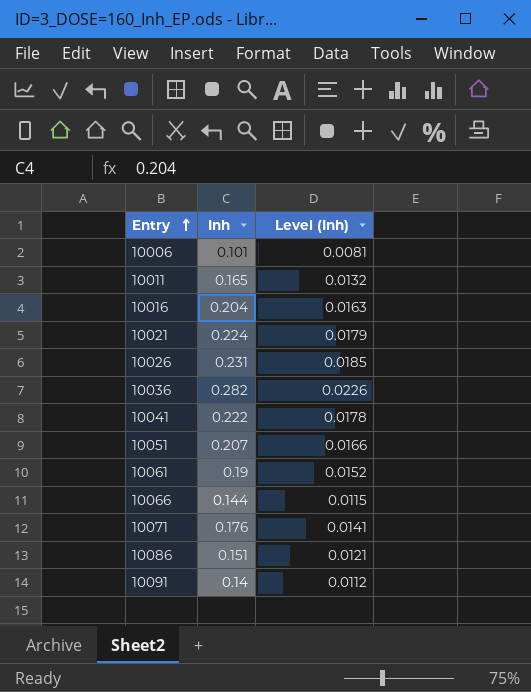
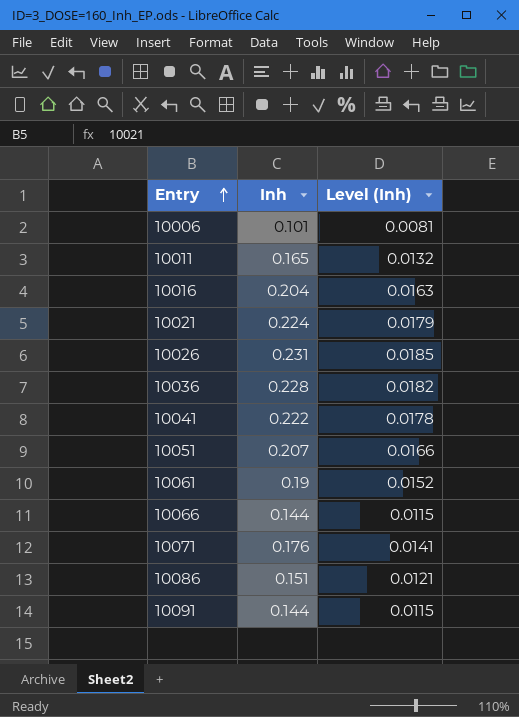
10036 | Inh: 0.282 -> 0.228
10036 | Level (Inh): 0.0226 -> 0.0182
10091 | Inh: 0.14 -> 0.144
10091 | Level (Inh): 0.0112 -> 0.0115

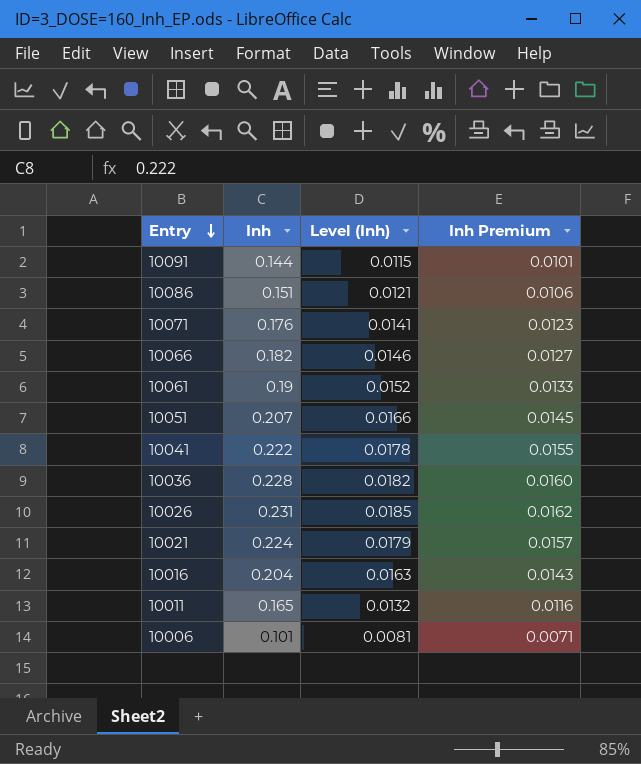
row order: Entry ascending -> Entry descending
column Inh Premium | formula: none -> [Inh] * 0.07
10066 | Inh: 0.144 -> 0.182
10066 | Level (Inh): 0.0115 -> 0.0146

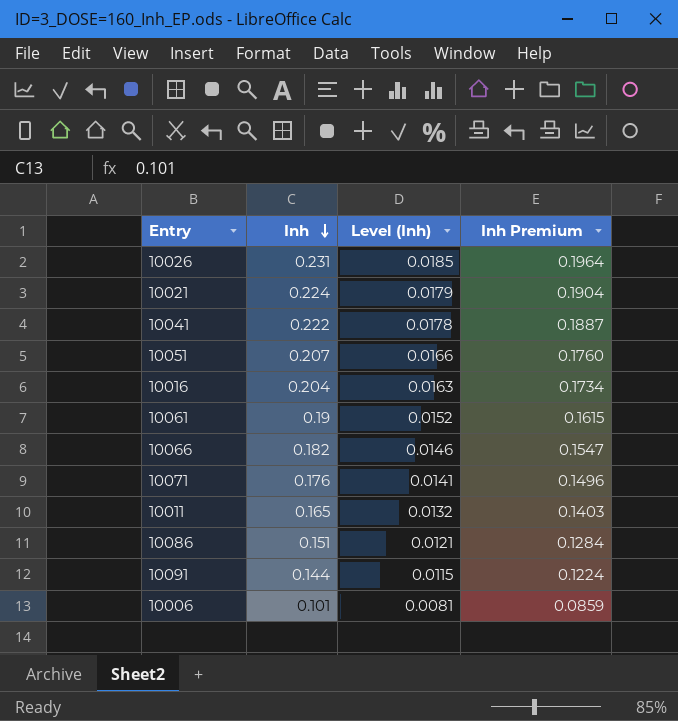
row order: Entry descending -> Inh descending
column Inh Premium | formula: [Inh] * 0.07 -> [Inh] * 0.85
row 10036: 0.228 | 0.0182 | 0.0160 -> none

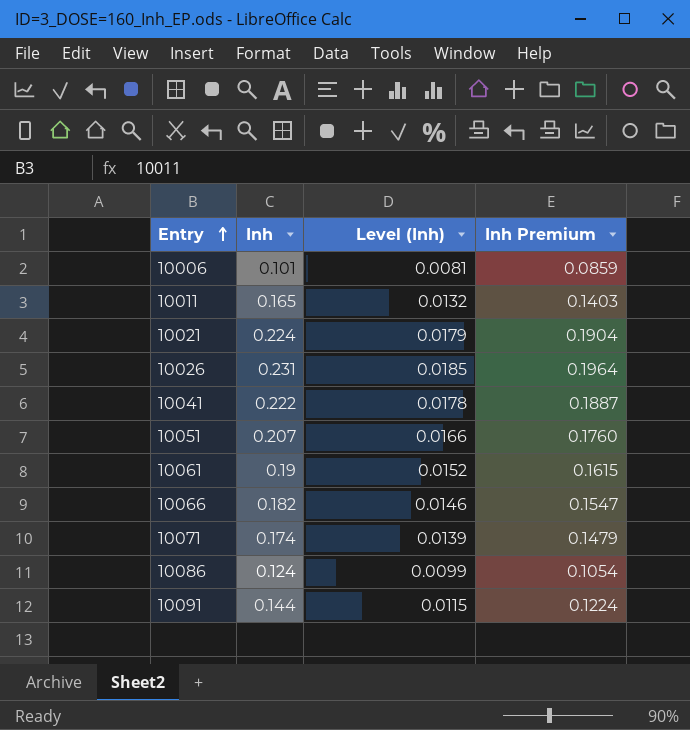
row order: Inh descending -> Entry ascending
row 10016: 0.204 | 0.0163 | 0.1734 -> none
10071 | Inh: 0.176 -> 0.174
10071 | Level (Inh): 0.0141 -> 0.0139
10071 | Inh Premium: 0.1496 -> 0.1479
10086 | Inh: 0.151 -> 0.124
10086 | Level (Inh): 0.0121 -> 0.0099
10086 | Inh Premium: 0.1284 -> 0.1054

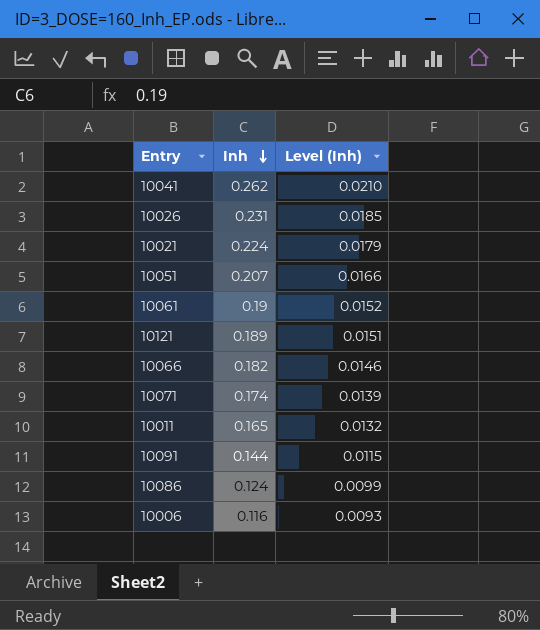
row order: Entry ascending -> Inh descending
column Inh Premium | formula: [Inh] * 0.85 -> none
10041 | Inh: 0.222 -> 0.262
10041 | Level (Inh): 0.0178 -> 0.0210
row 10121: none -> 0.189 | 0.0151
10006 | Inh: 0.101 -> 0.116
10006 | Level (Inh): 0.0081 -> 0.0093

